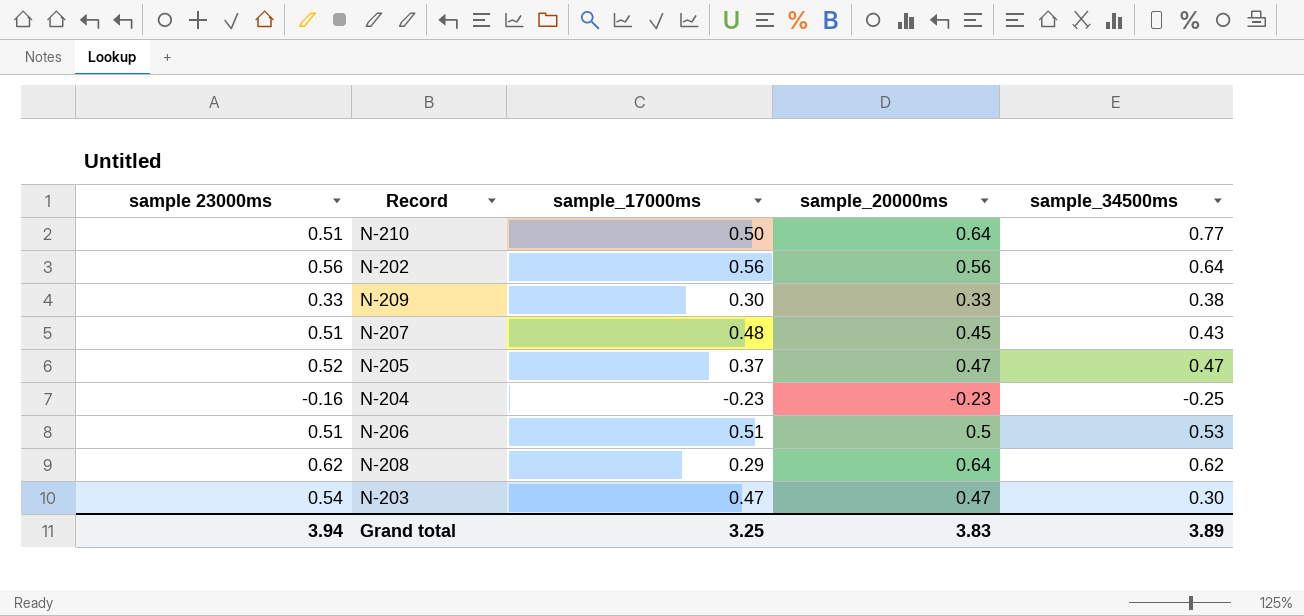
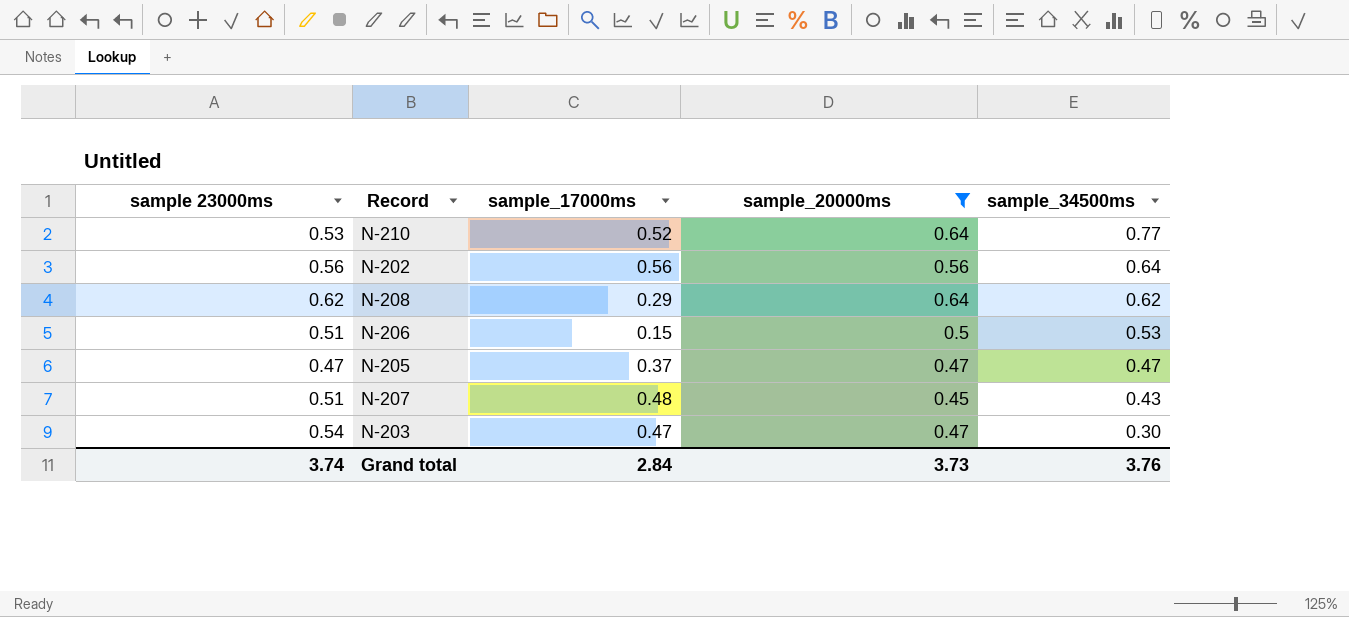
filter: none -> sample_20000ms >= 0.45
row order: none -> sample_34500ms descending
N-210 | sample 23000ms: 0.51 -> 0.53
N-210 | sample_17000ms: 0.50 -> 0.52
N-206 | sample_17000ms: 0.51 -> 0.15
N-205 | sample 23000ms: 0.52 -> 0.47
Grand total | sample 23000ms: 3.94 -> 3.74
Grand total | sample_17000ms: 3.25 -> 2.84
Grand total | sample_20000ms: 3.83 -> 3.73
Grand total | sample_34500ms: 3.89 -> 3.76

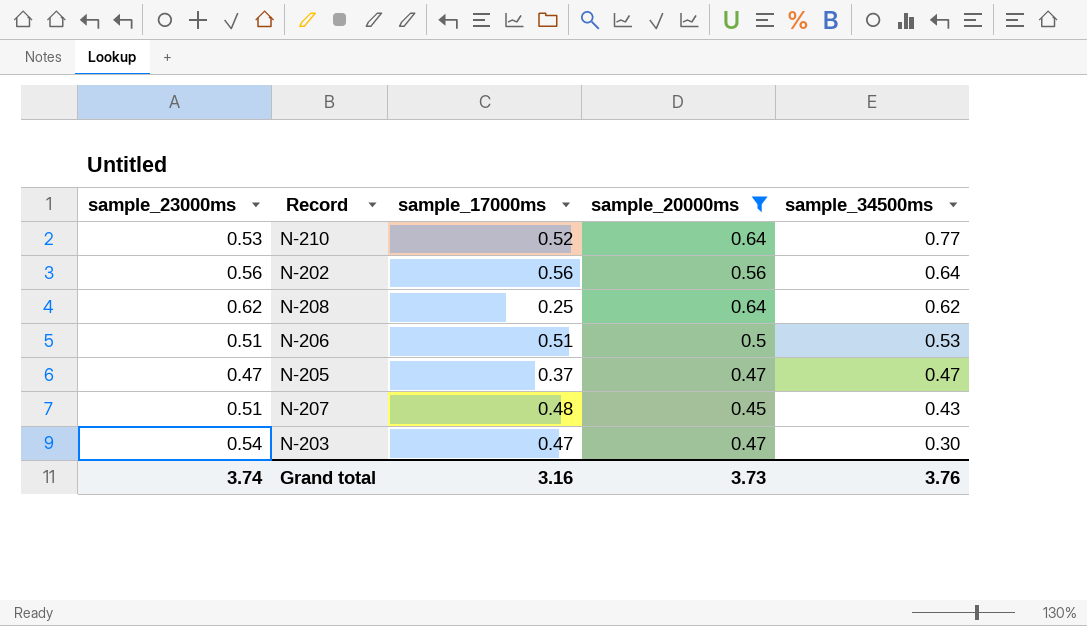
column name: sample 23000ms -> sample_23000ms
N-208 | sample_17000ms: 0.29 -> 0.25
N-206 | sample_17000ms: 0.15 -> 0.51
Grand total | sample_17000ms: 2.84 -> 3.16

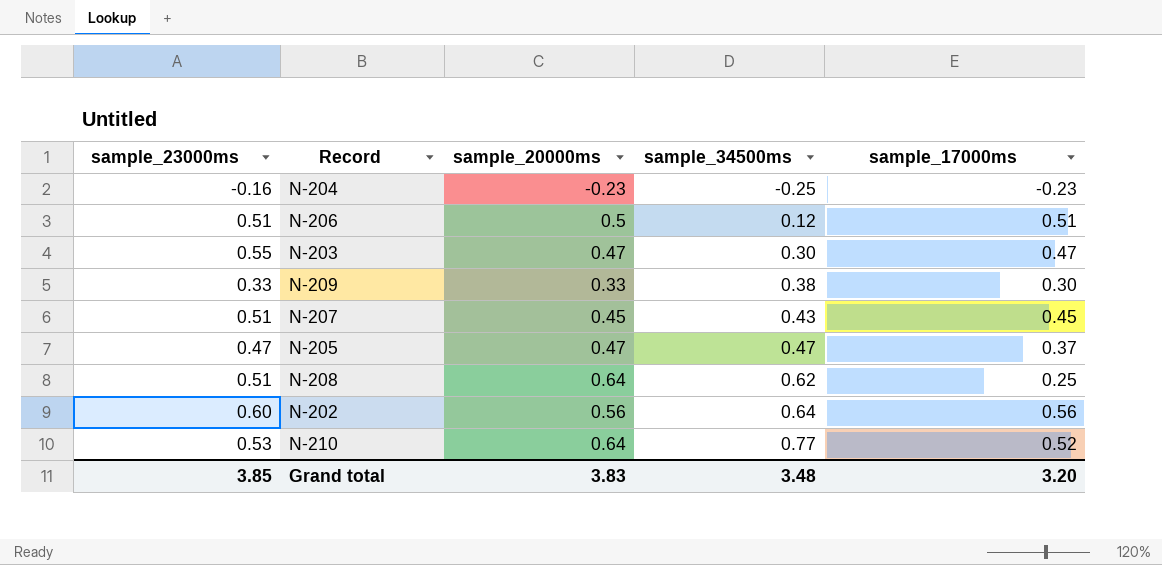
filter: sample_20000ms >= 0.45 -> none
row order: sample_34500ms descending -> sample_34500ms ascending
column sample_17000ms | position: 3 -> 5
N-206 | sample_34500ms: 0.53 -> 0.12
N-203 | sample_23000ms: 0.54 -> 0.55
N-207 | sample_17000ms: 0.48 -> 0.45
N-208 | sample_23000ms: 0.62 -> 0.51
N-202 | sample_23000ms: 0.56 -> 0.60
Grand total | sample_23000ms: 3.74 -> 3.85
Grand total | sample_20000ms: 3.73 -> 3.83
Grand total | sample_34500ms: 3.76 -> 3.48
Grand total | sample_17000ms: 3.16 -> 3.20

